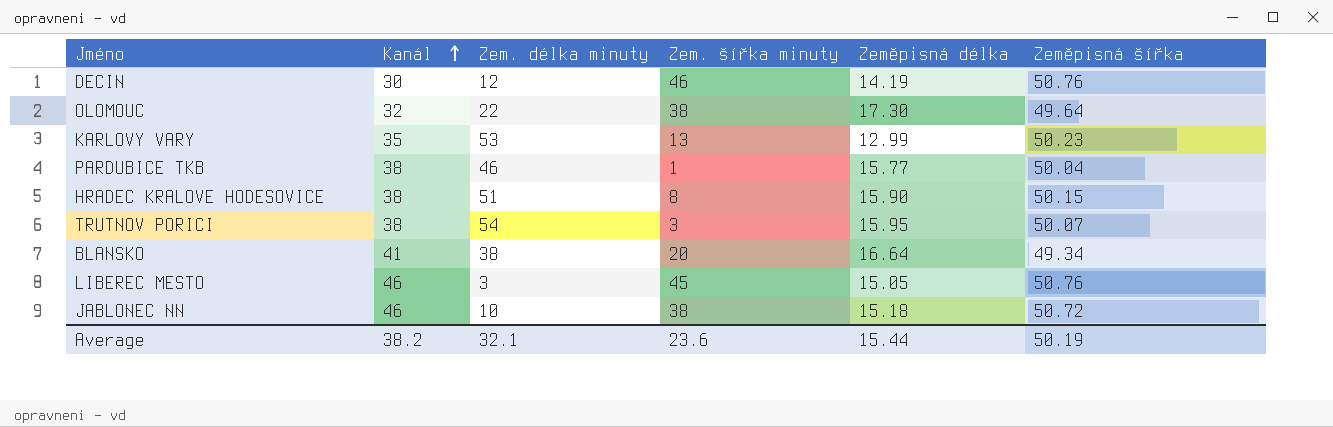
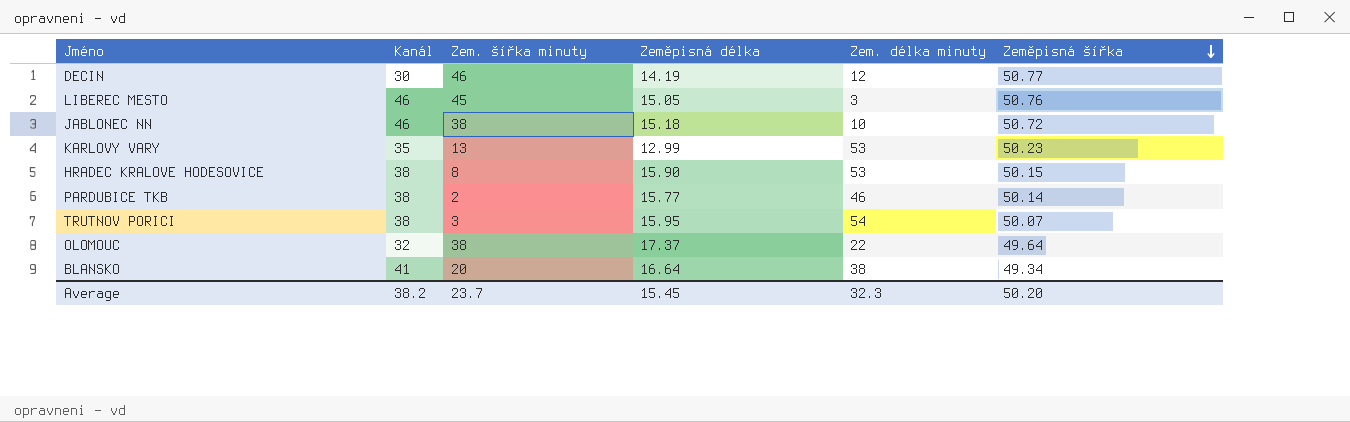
row order: Kanál ascending -> Zeměpisná šířka descending
column Zem. délka minuty | position: 3 -> 5
DECIN | Zeměpisná šířka: 50.76 -> 50.77
HRADEC KRALOVE HODESOVICE | Zem. délka minuty: 51 -> 53
PARDUBICE TKB | Zem. šířka minuty: 1 -> 2
PARDUBICE TKB | Zeměpisná šířka: 50.04 -> 50.14
OLOMOUC | Zeměpisná délka: 17.30 -> 17.37
Average | Zem. šířka minuty: 23.6 -> 23.7
Average | Zeměpisná délka: 15.44 -> 15.45
Average | Zem. délka minuty: 32.1 -> 32.3
Average | Zeměpisná šířka: 50.19 -> 50.20

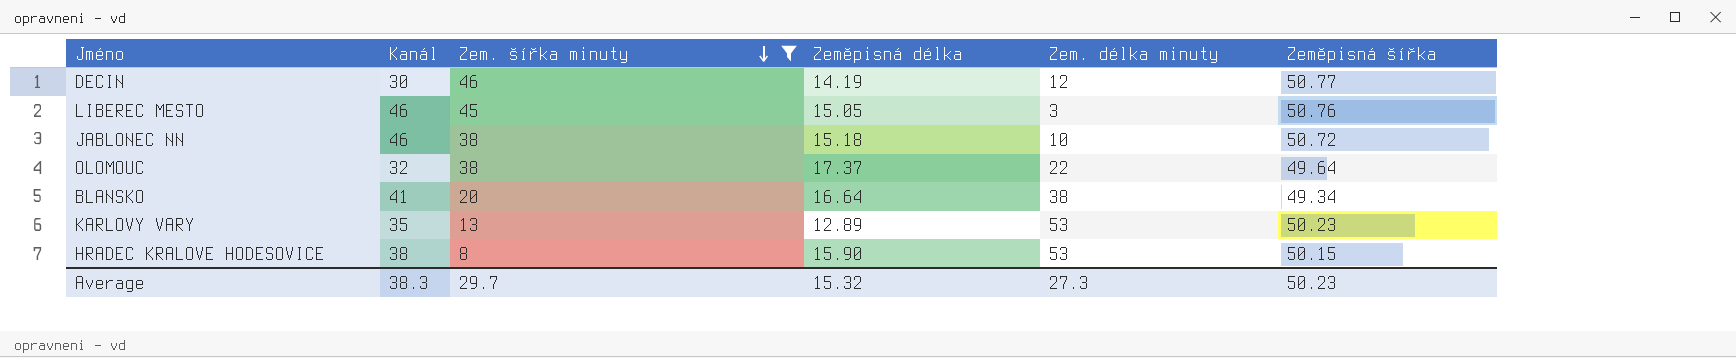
filter: none -> Zem. šířka minuty >= 8
row order: Zeměpisná šířka descending -> Zem. šířka minuty descending
KARLOVY VARY | Zeměpisná délka: 12.99 -> 12.89
Average | Kanál: 38.2 -> 38.3
Average | Zem. šířka minuty: 23.7 -> 29.7
Average | Zeměpisná délka: 15.45 -> 15.32
Average | Zem. délka minuty: 32.3 -> 27.3
Average | Zeměpisná šířka: 50.20 -> 50.23

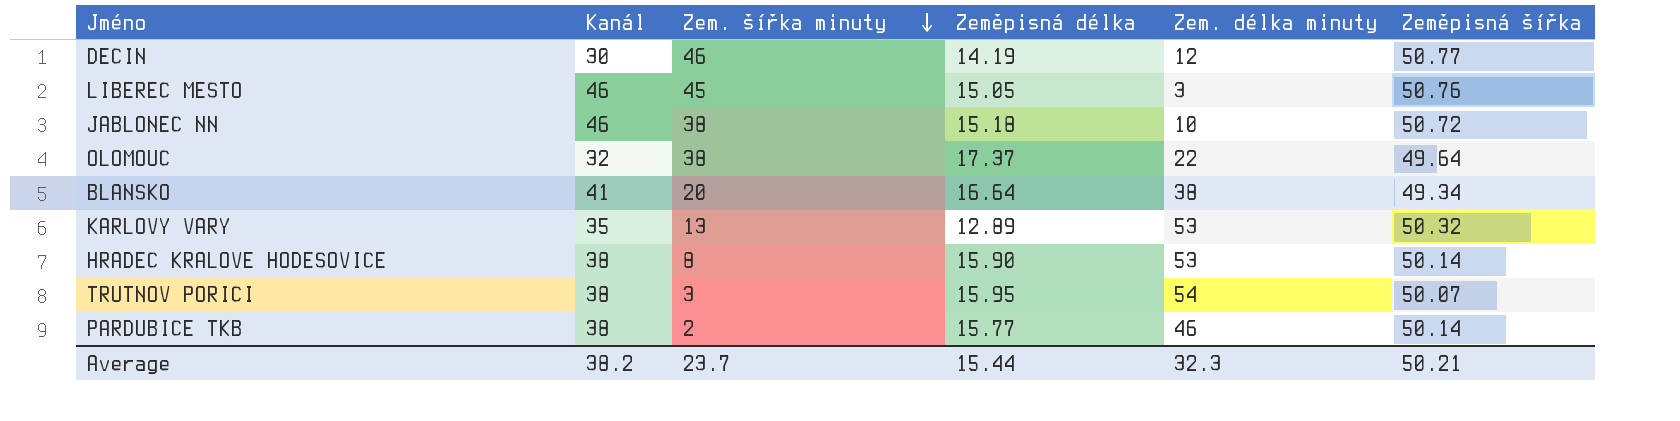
filter: Zem. šířka minuty >= 8 -> none
KARLOVY VARY | Zeměpisná šířka: 50.23 -> 50.32
HRADEC KRALOVE HODESOVICE | Zeměpisná šířka: 50.15 -> 50.14
Average | Kanál: 38.3 -> 38.2
Average | Zem. šířka minuty: 29.7 -> 23.7
Average | Zeměpisná délka: 15.32 -> 15.44
Average | Zem. délka minuty: 27.3 -> 32.3
Average | Zeměpisná šířka: 50.23 -> 50.21

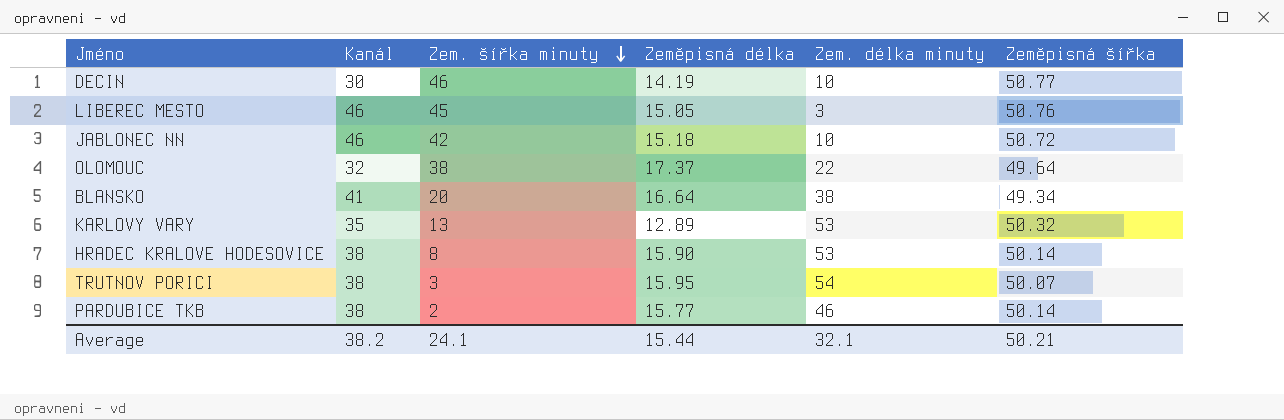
DECIN | Zem. délka minuty: 12 -> 10
JABLONEC NN | Zem. šířka minuty: 38 -> 42
Average | Zem. šířka minuty: 23.7 -> 24.1
Average | Zem. délka minuty: 32.3 -> 32.1

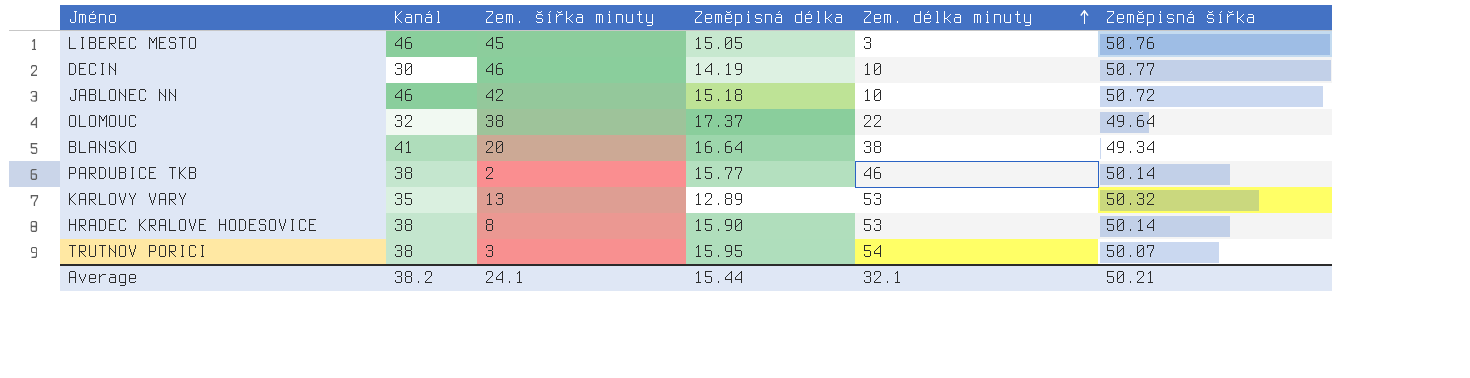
row order: Zem. šířka minuty descending -> Zem. délka minuty ascending

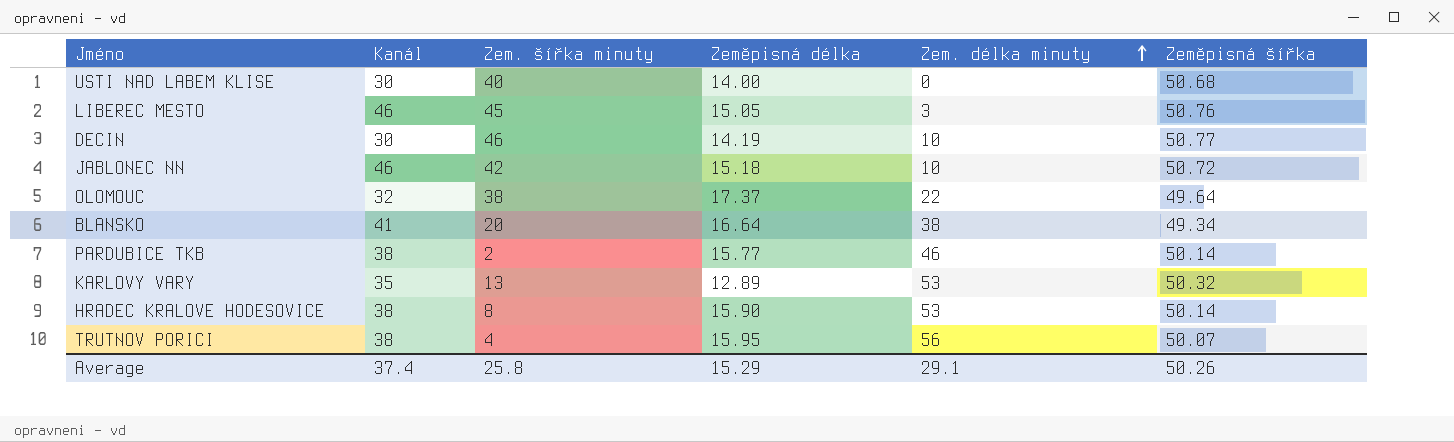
row USTI NAD LABEM KLISE: none -> 30 | 40 | 14.00 | 0 | 50.68
TRUTNOV PORICI | Zem. šířka minuty: 3 -> 4
TRUTNOV PORICI | Zem. délka minuty: 54 -> 56
Average | Kanál: 38.2 -> 37.4
Average | Zem. šířka minuty: 24.1 -> 25.8
Average | Zeměpisná délka: 15.44 -> 15.29
Average | Zem. délka minuty: 32.1 -> 29.1
Average | Zeměpisná šířka: 50.21 -> 50.26

